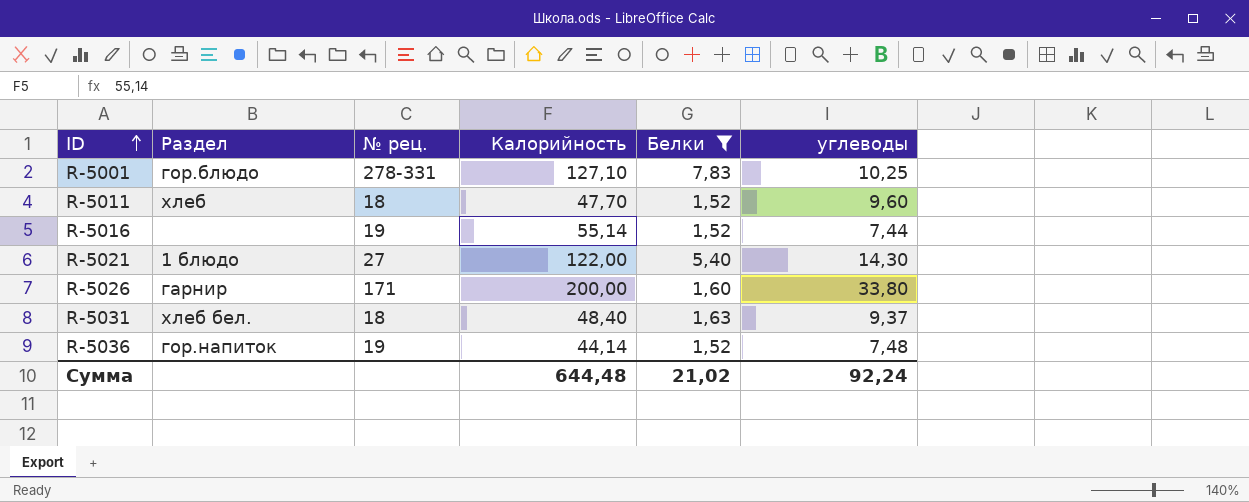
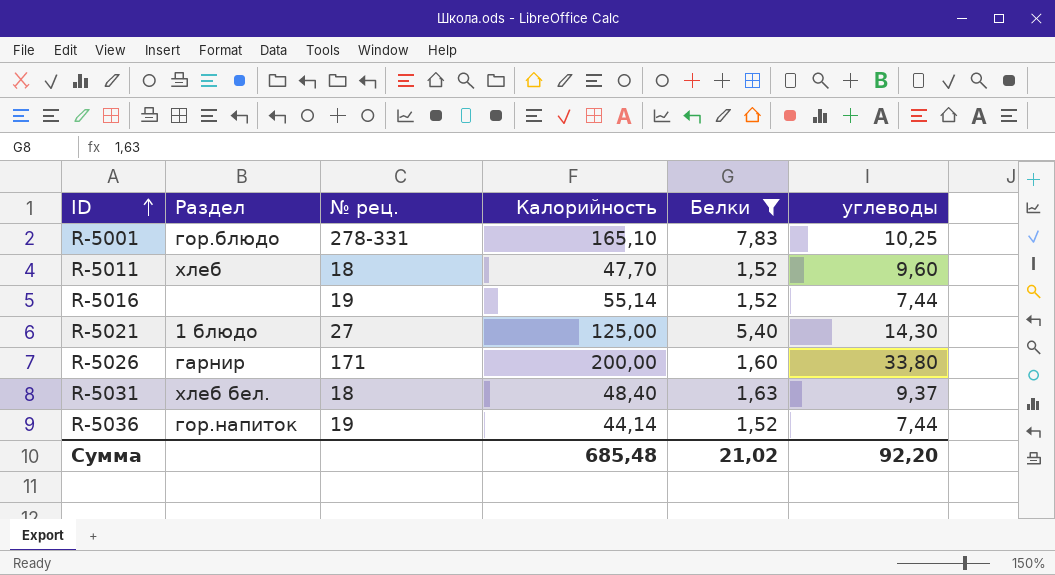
R-5001 | Калорийность: 127,10 -> 165,10
R-5021 | Калорийность: 122,00 -> 125,00
R-5036 | углеводы: 7,48 -> 7,44
Сумма | Калорийность: 644,48 -> 685,48
Сумма | углеводы: 92,24 -> 92,20

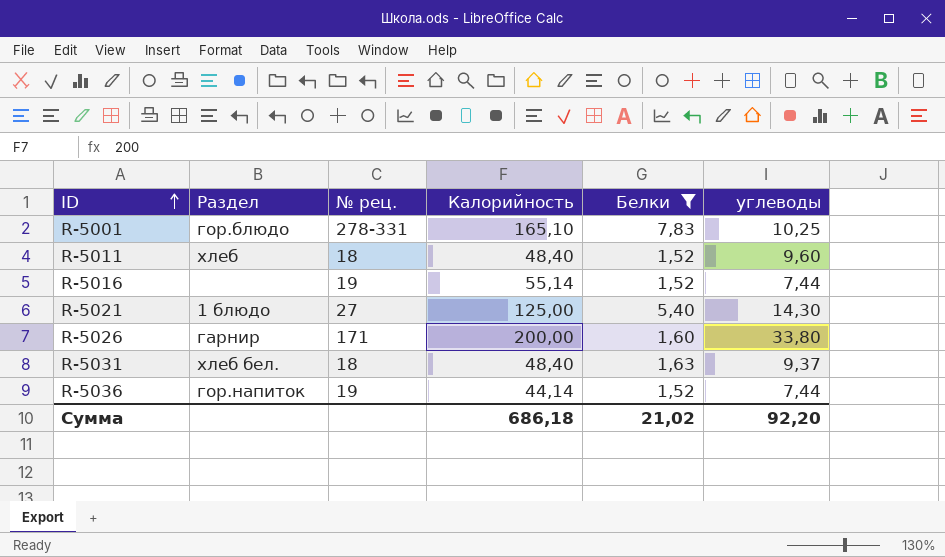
R-5011 | Калорийность: 47,70 -> 48,40
Сумма | Калорийность: 685,48 -> 686,18

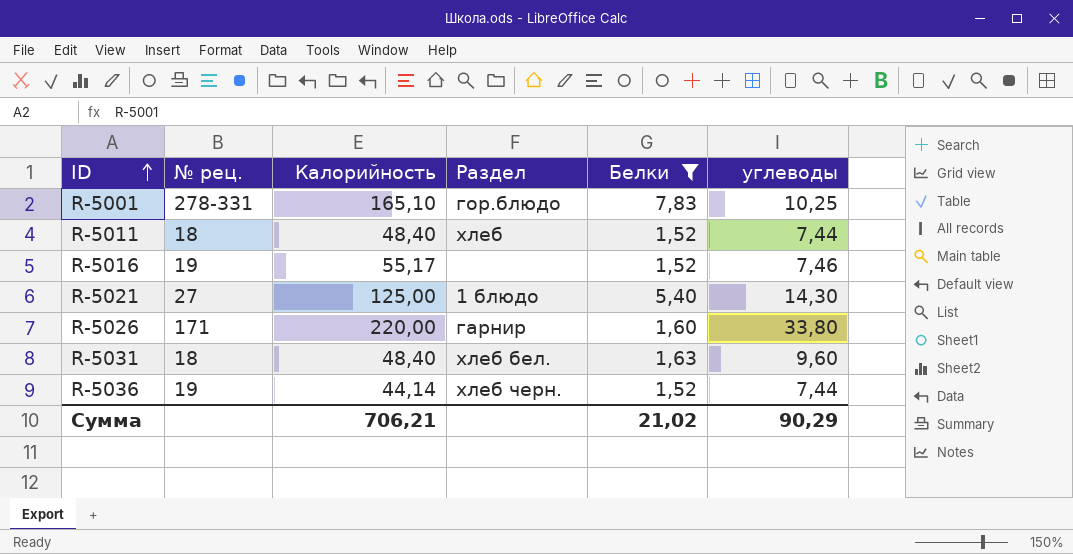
column Раздел | position: 2 -> 4
R-5011 | углеводы: 9,60 -> 7,44
R-5016 | Калорийность: 55,14 -> 55,17
R-5016 | углеводы: 7,44 -> 7,46
R-5026 | Калорийность: 200,00 -> 220,00
R-5031 | углеводы: 9,37 -> 9,60
R-5036 | Раздел: гор.напиток -> хлеб черн.
Сумма | Калорийность: 686,18 -> 706,21
Сумма | углеводы: 92,20 -> 90,29

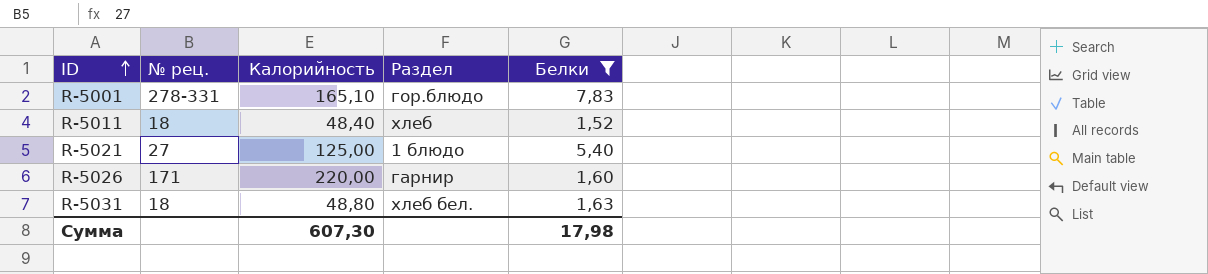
column углеводы | position: 6 -> none
row R-5016: 19 | 55,17 | none | 1,52 | 7,46 -> none
row R-5036: 19 | 44,14 | хлеб черн. | 1,52 | 7,44 -> none
R-5031 | Калорийность: 48,40 -> 48,80
Сумма | Калорийность: 706,21 -> 607,30
Сумма | Белки: 21,02 -> 17,98

